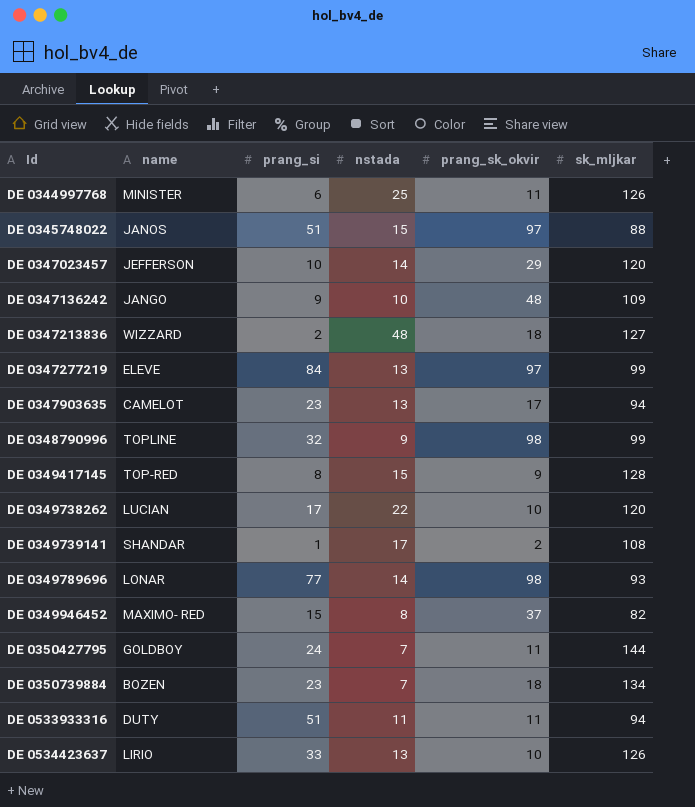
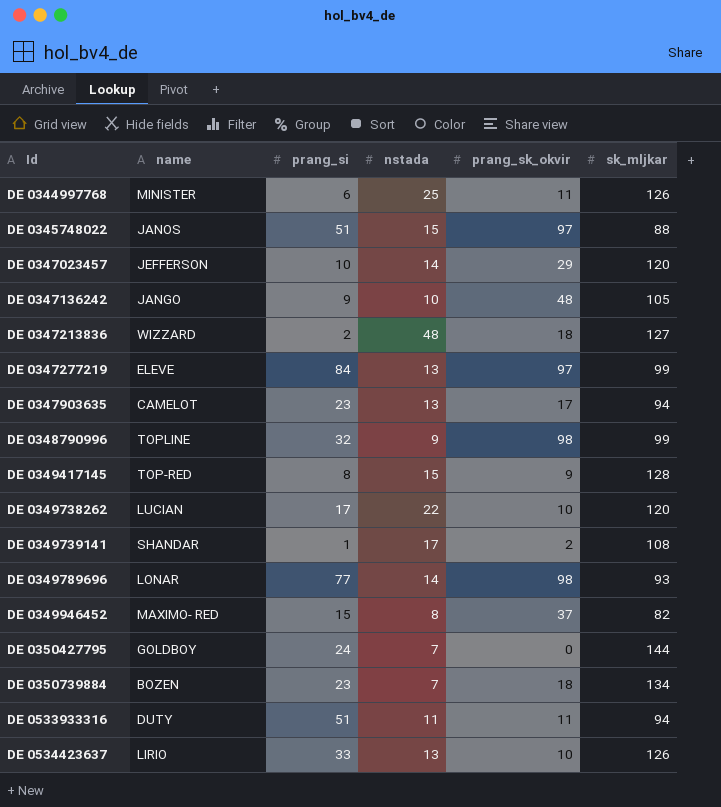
DE 0347136242 | sk_mljkar: 109 -> 105
DE 0350427795 | prang_sk_okvir: 11 -> 0

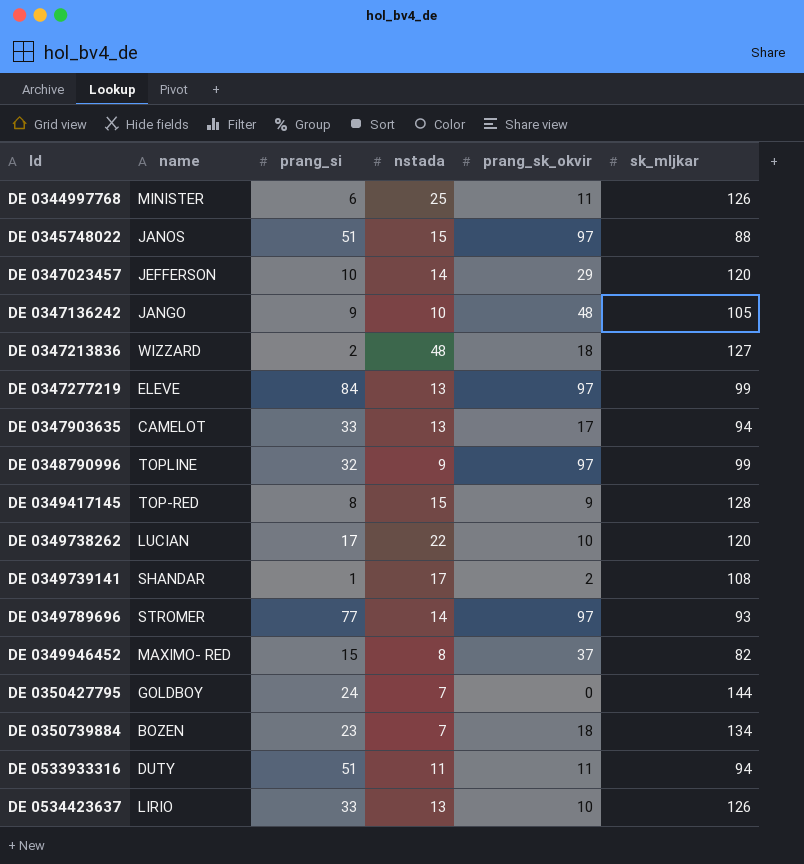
DE 0347903635 | prang_si: 23 -> 33
DE 0348790996 | prang_sk_okvir: 98 -> 97
DE 0349789696 | name: LONAR -> STROMER
DE 0349789696 | prang_sk_okvir: 98 -> 97

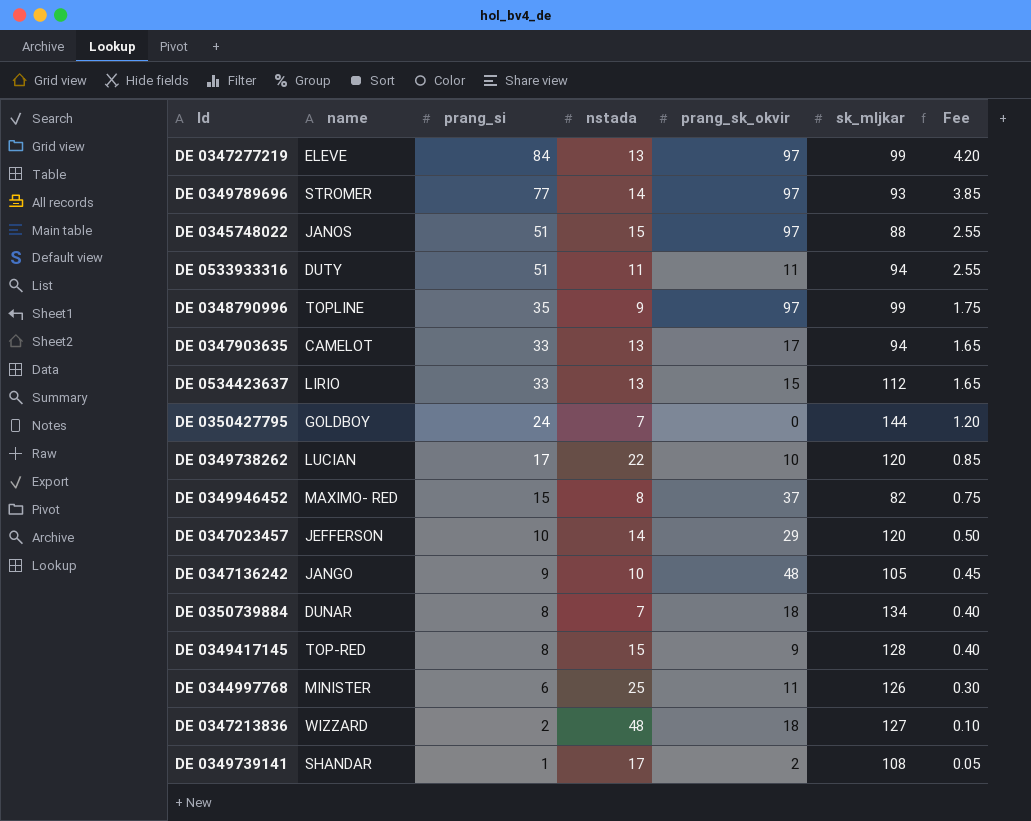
row order: Id ascending -> prang_si descending
column Fee | formula: none -> [prang_si] * 0.05
DE 0348790996 | prang_si: 32 -> 35
DE 0534423637 | prang_sk_okvir: 10 -> 15
DE 0534423637 | sk_mljkar: 126 -> 112
DE 0350739884 | name: BOZEN -> DUNAR
DE 0350739884 | prang_si: 23 -> 8

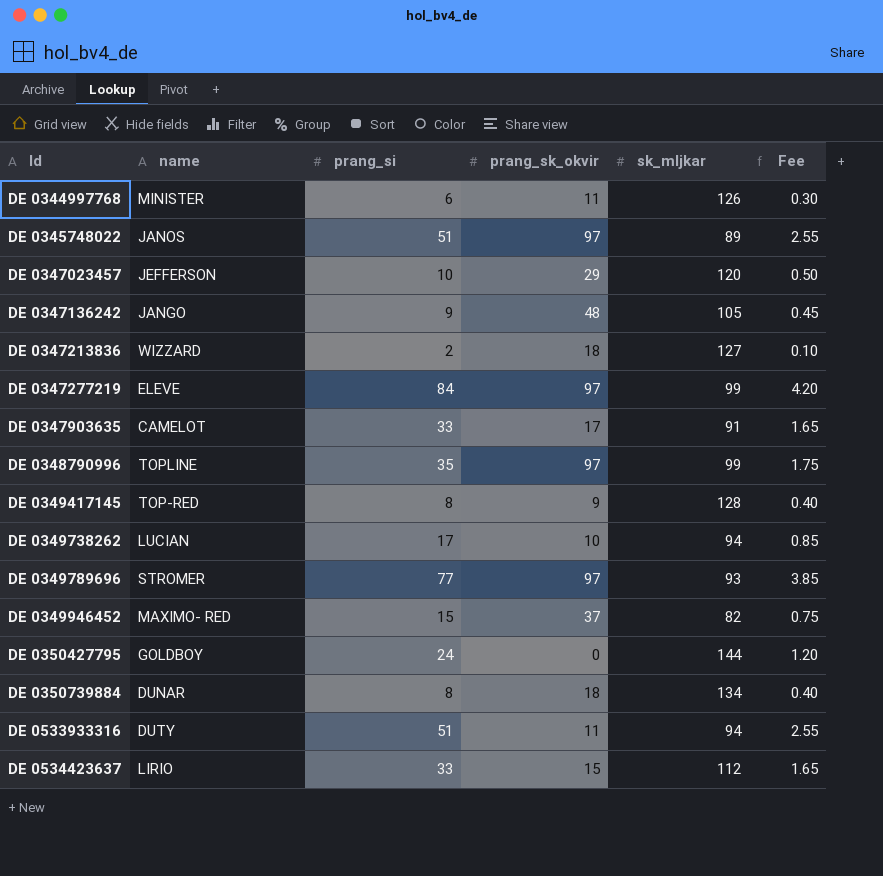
row order: prang_si descending -> Id ascending
column nstada | position: 4 -> none
row DE 0349739141: SHANDAR | 1 | 17 | 2 | 108 | 0.05 -> none
DE 0345748022 | sk_mljkar: 88 -> 89
DE 0347903635 | sk_mljkar: 94 -> 91
DE 0349738262 | sk_mljkar: 120 -> 94

